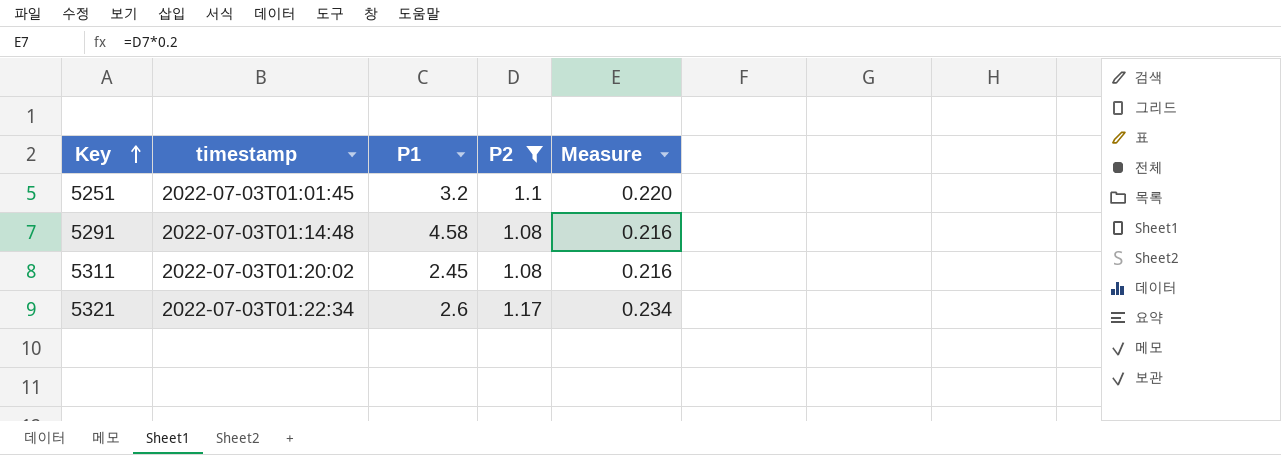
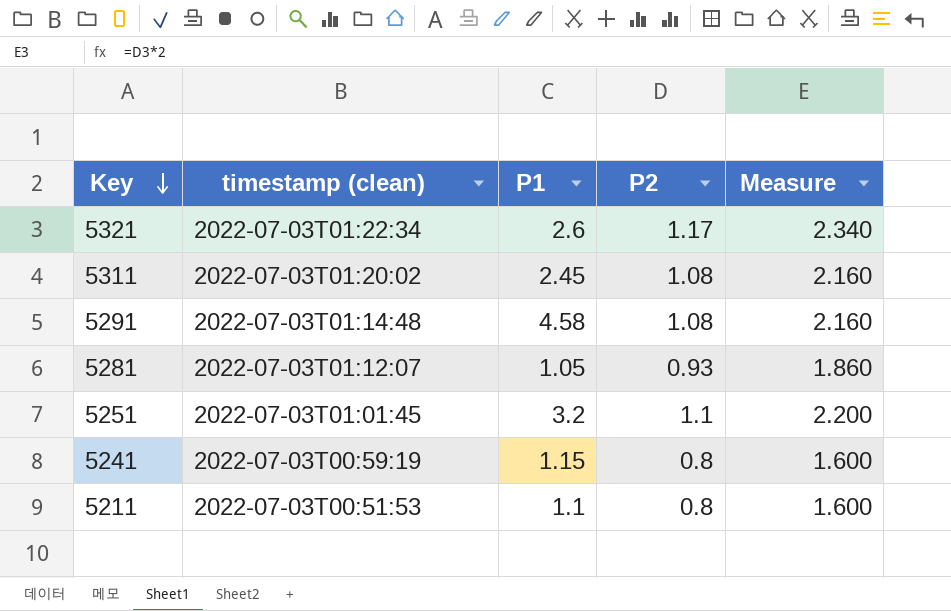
filter: P2 >= 1.08 -> none
row order: Key ascending -> Key descending
column name: timestamp -> timestamp (clean)
column Measure | formula: [P2] * 0.2 -> [P2] * 2

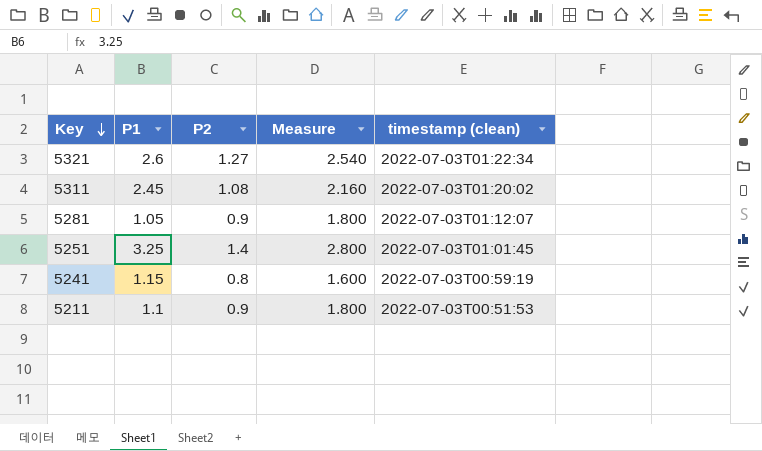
column timestamp (clean) | position: 2 -> 5
row 5291: 2022-07-03T01:14:48 | 4.58 | 1.08 | 2.160 -> none
5321 | P2: 1.17 -> 1.27
5321 | Measure: 2.340 -> 2.540
5281 | P2: 0.93 -> 0.9
5281 | Measure: 1.860 -> 1.800
5251 | P1: 3.2 -> 3.25
5251 | P2: 1.1 -> 1.4
5251 | Measure: 2.200 -> 2.800
5211 | P2: 0.8 -> 0.9
5211 | Measure: 1.600 -> 1.800

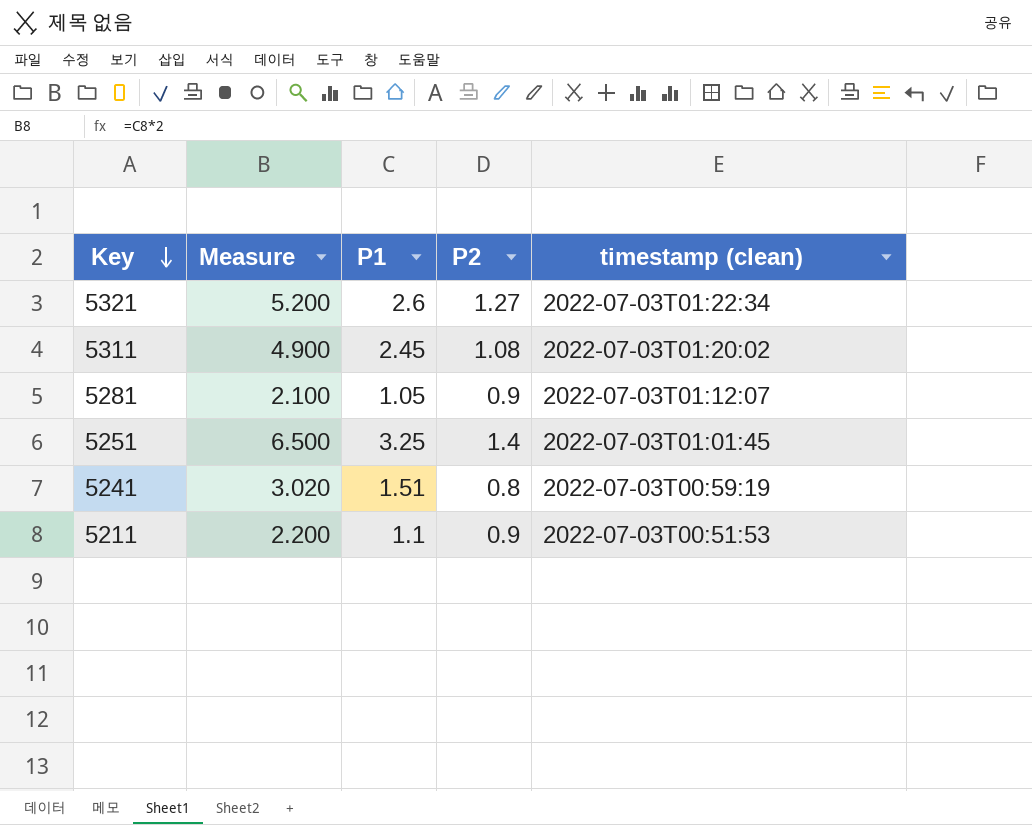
column Measure | formula: [P2] * 2 -> [P1] * 2
column Measure | position: 4 -> 2
5241 | P1: 1.15 -> 1.51

